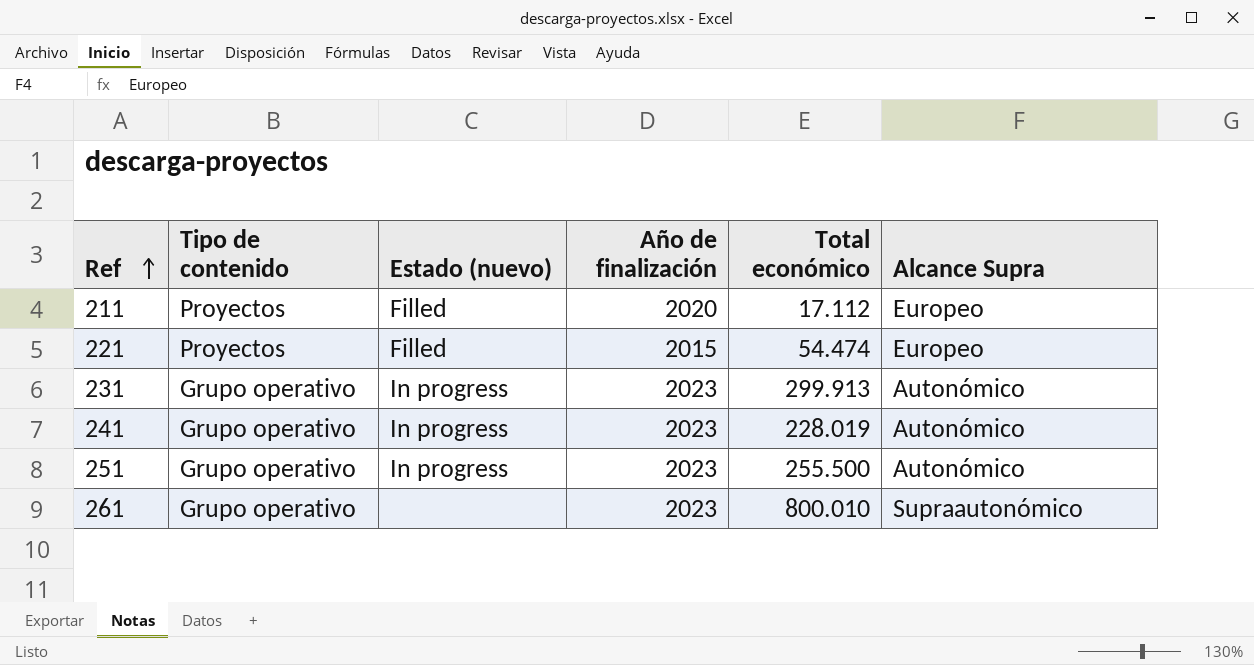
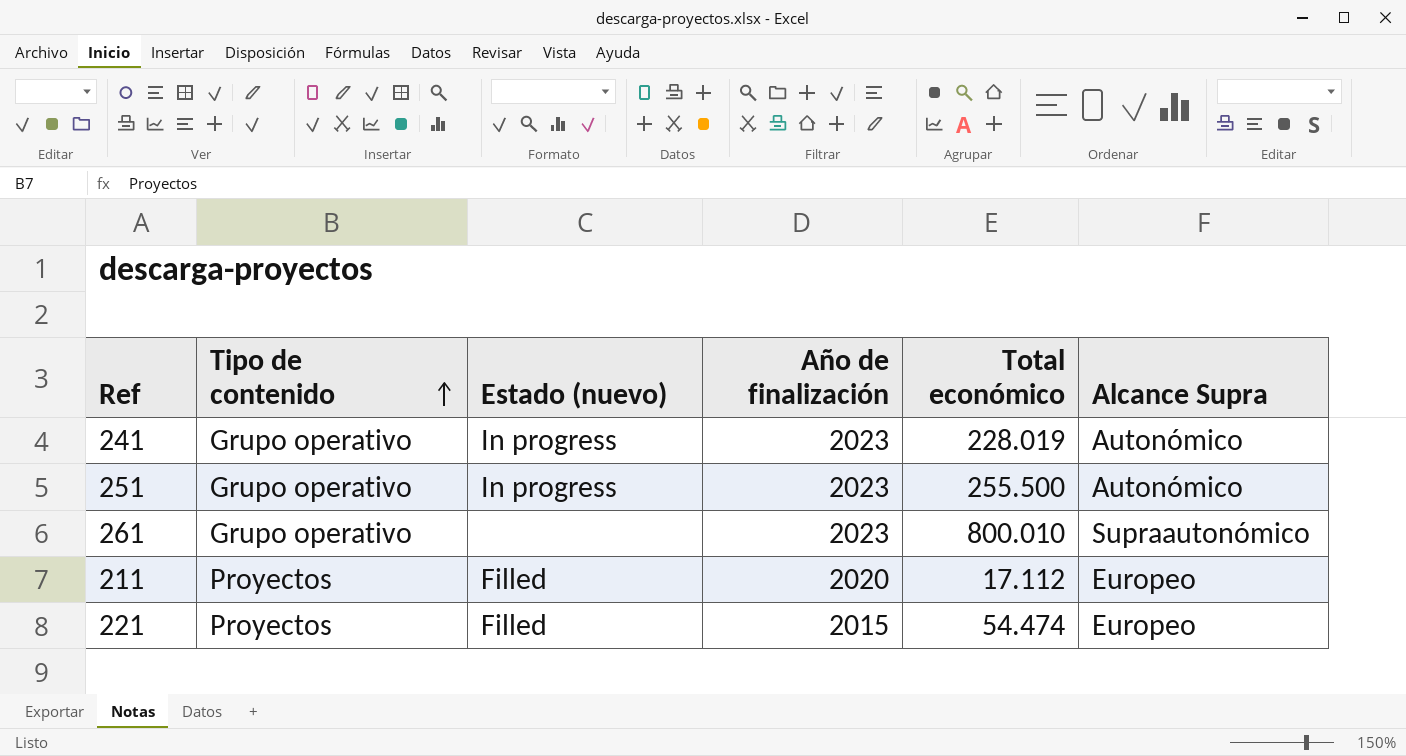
row order: Ref ascending -> Tipo de contenido ascending
row 231: Grupo operativo | In progress | 2023 | 299.913 | Autonómico -> none

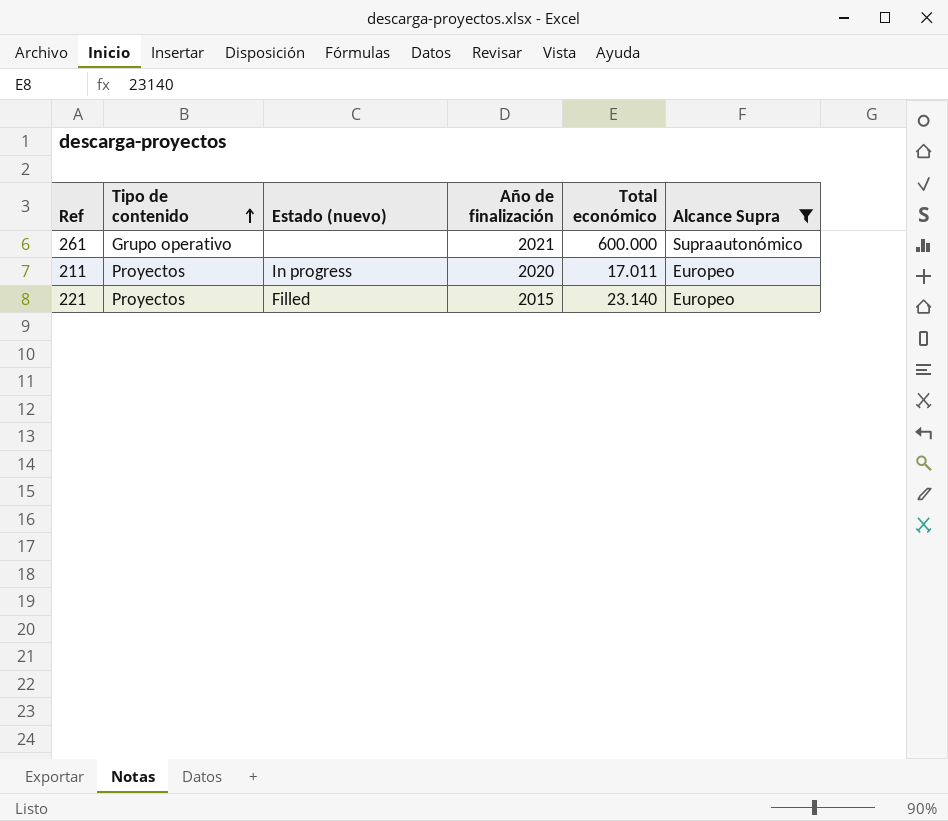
filter: none -> Alcance Supra != Autonómico
261 | Año de finalización: 2023 -> 2021
261 | Total económico: 800.010 -> 600.000
211 | Estado (nuevo): Filled -> In progress
211 | Total económico: 17.112 -> 17.011
221 | Total económico: 54.474 -> 23.140

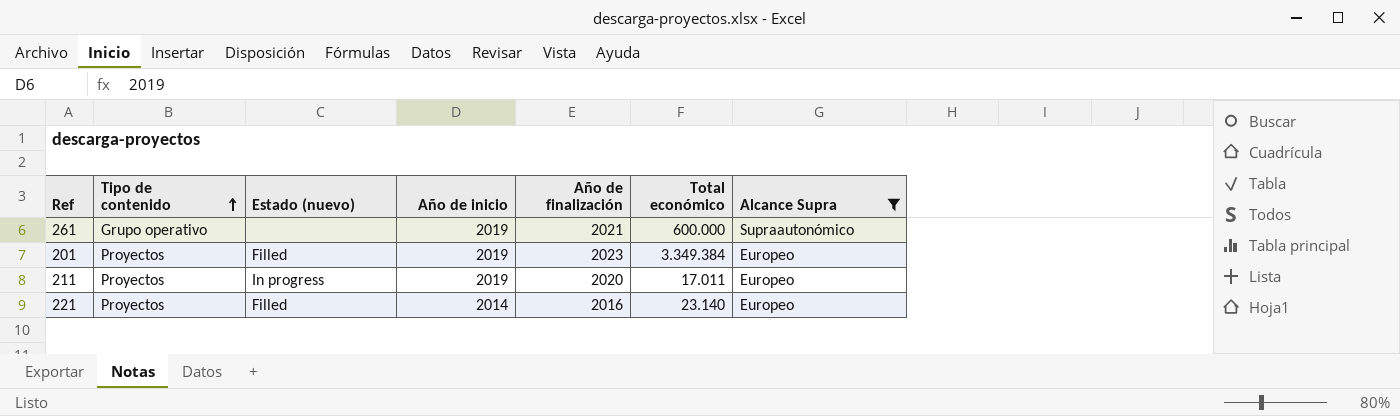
column Año de inicio | position: none -> 4
row 201: none -> Proyectos | Filled | 2019 | 2023 | 3.349.384 | Europeo
221 | Año de finalización: 2015 -> 2016

